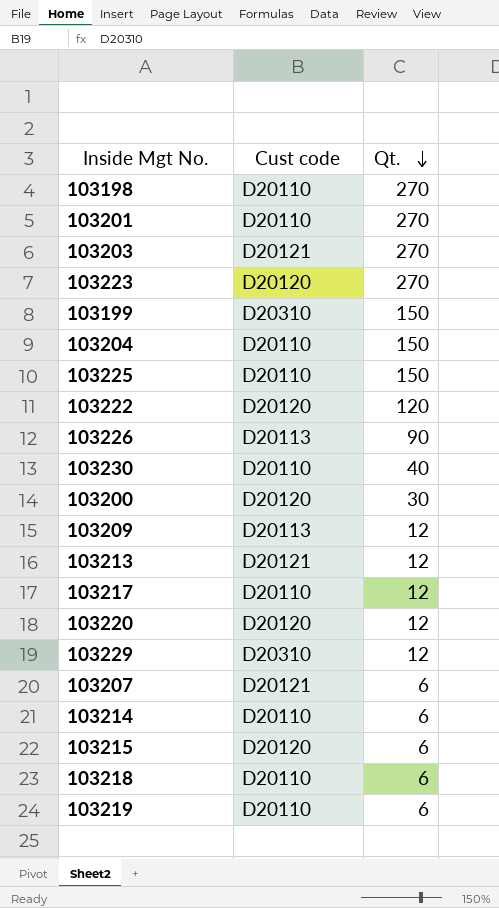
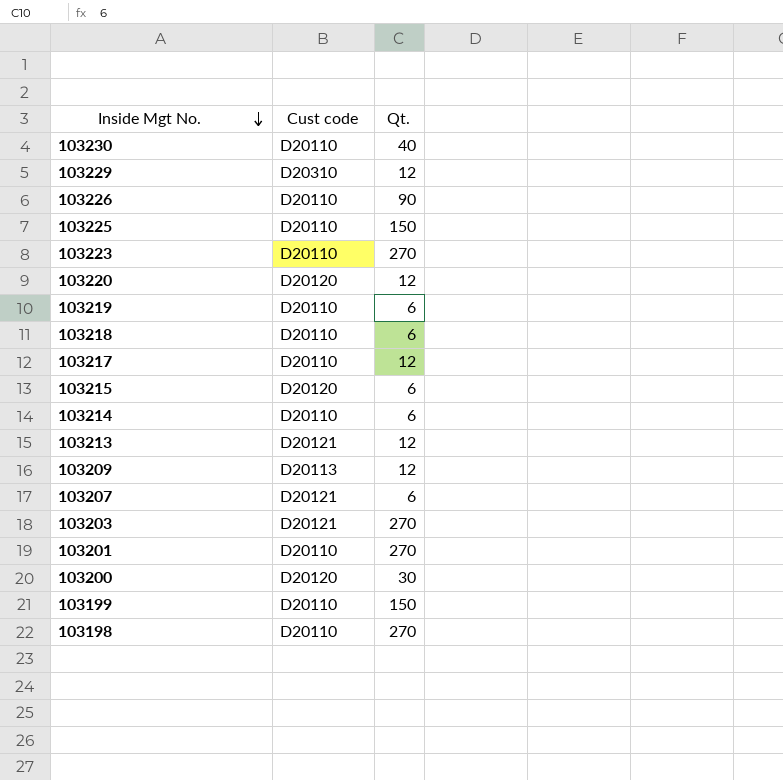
row order: Qt. descending -> Inside Mgt No. descending
row 103204: D20110 | 150 -> none
row 103222: D20120 | 120 -> none
103226 | Cust code: D20113 -> D20110
103223 | Cust code: D20120 -> D20110
103199 | Cust code: D20310 -> D20110

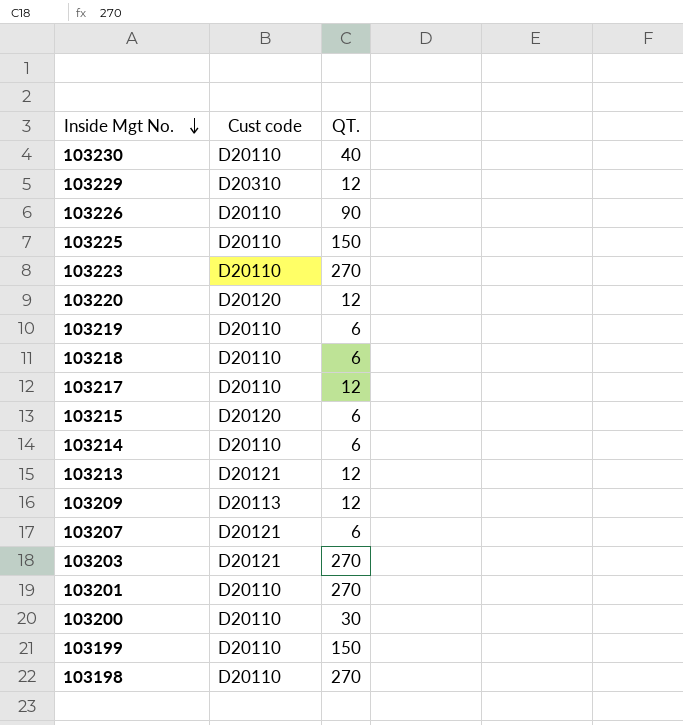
column name: Qt. -> QT.
103200 | Cust code: D20120 -> D20110

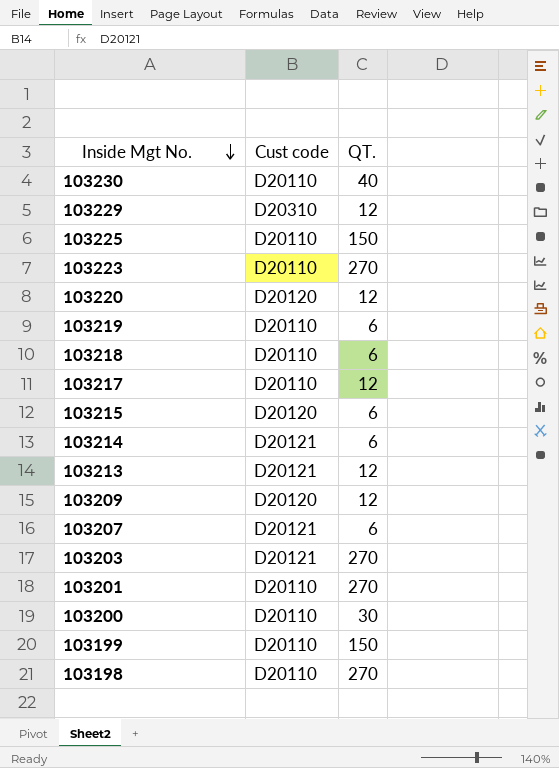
row 103226: D20110 | 90 -> none
103214 | Cust code: D20110 -> D20121
103209 | Cust code: D20113 -> D20120

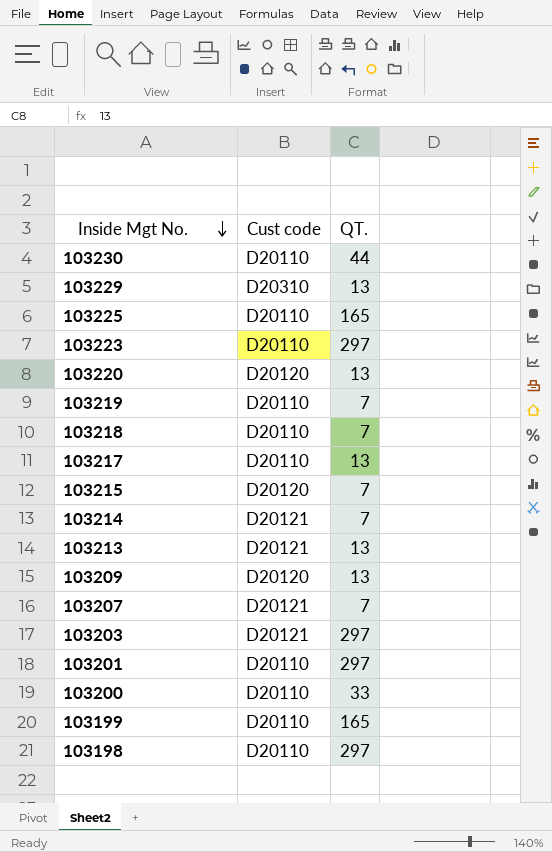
103230 | QT.: 40 -> 44
103229 | QT.: 12 -> 13
103225 | QT.: 150 -> 165
103223 | QT.: 270 -> 297
103220 | QT.: 12 -> 13
103219 | QT.: 6 -> 7
103218 | QT.: 6 -> 7
103217 | QT.: 12 -> 13
103215 | QT.: 6 -> 7
103214 | QT.: 6 -> 7
103213 | QT.: 12 -> 13
103209 | QT.: 12 -> 13
103207 | QT.: 6 -> 7
103203 | QT.: 270 -> 297
103201 | QT.: 270 -> 297
103200 | QT.: 30 -> 33
103199 | QT.: 150 -> 165
103198 | QT.: 270 -> 297

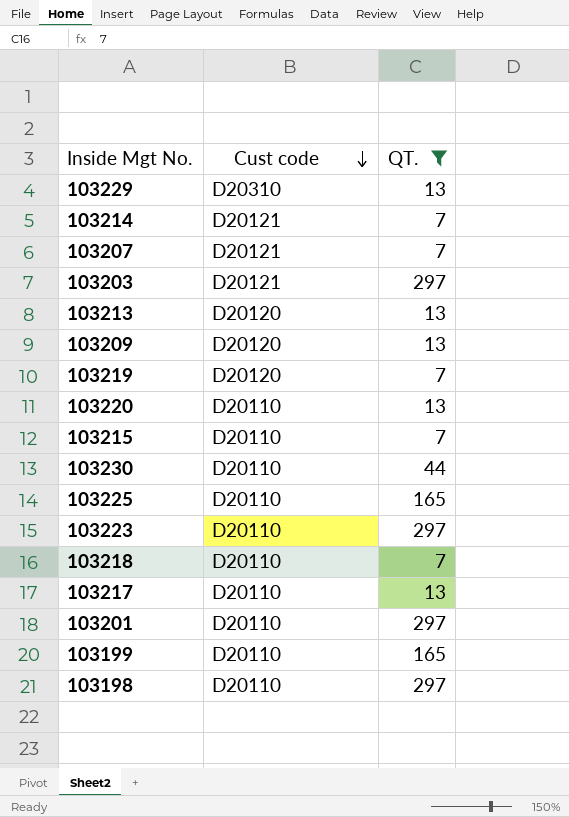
filter: none -> QT. != 33
row order: Inside Mgt No. descending -> Cust code descending
103213 | Cust code: D20121 -> D20120
103219 | Cust code: D20110 -> D20120
103220 | Cust code: D20120 -> D20110
103215 | Cust code: D20120 -> D20110

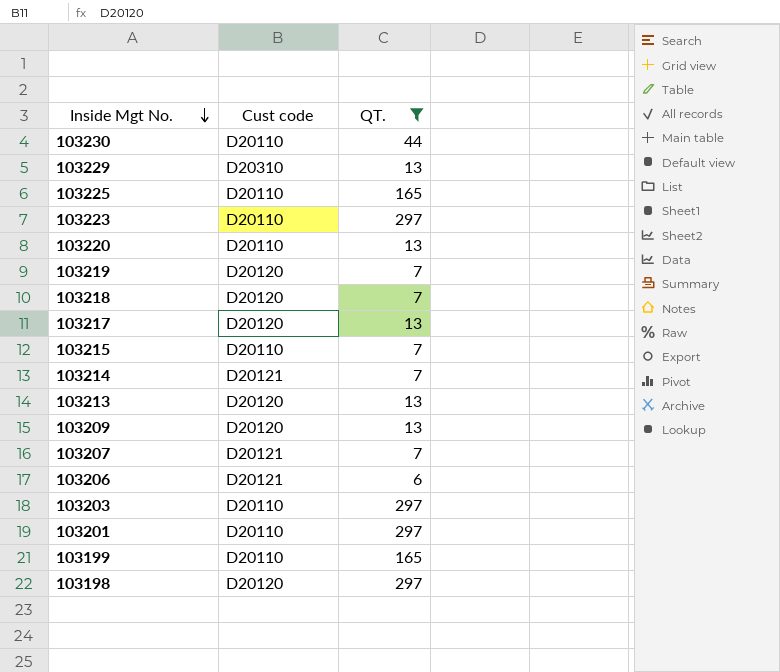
row order: Cust code descending -> Inside Mgt No. descending
103218 | Cust code: D20110 -> D20120
103217 | Cust code: D20110 -> D20120
row 103206: none -> D20121 | 6
103203 | Cust code: D20121 -> D20110
103198 | Cust code: D20110 -> D20120

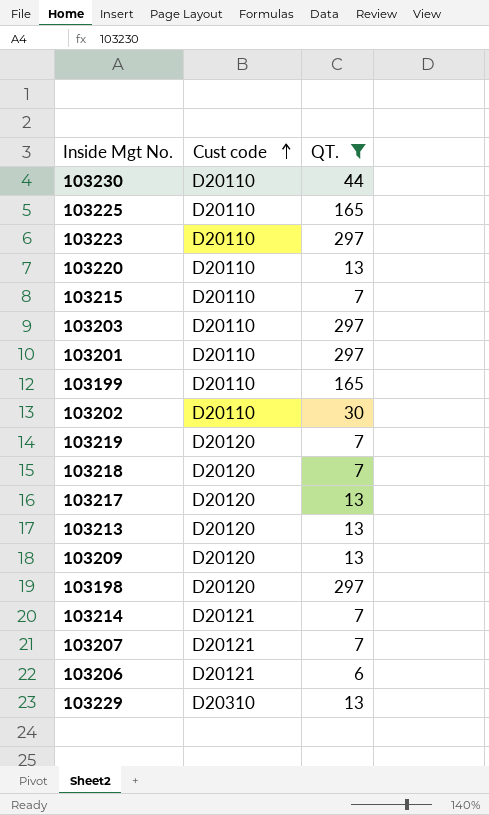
row order: Inside Mgt No. descending -> Cust code ascending
row 103202: none -> D20110 | 30

